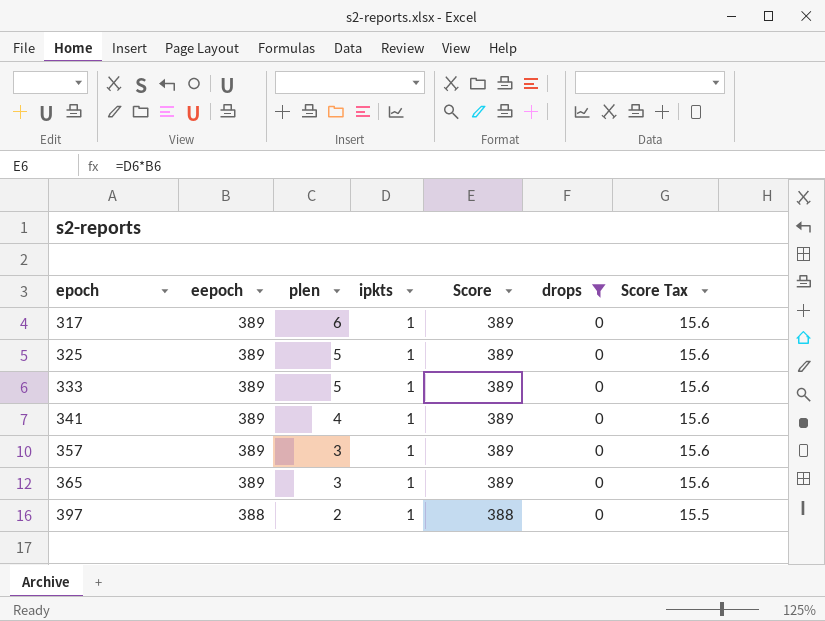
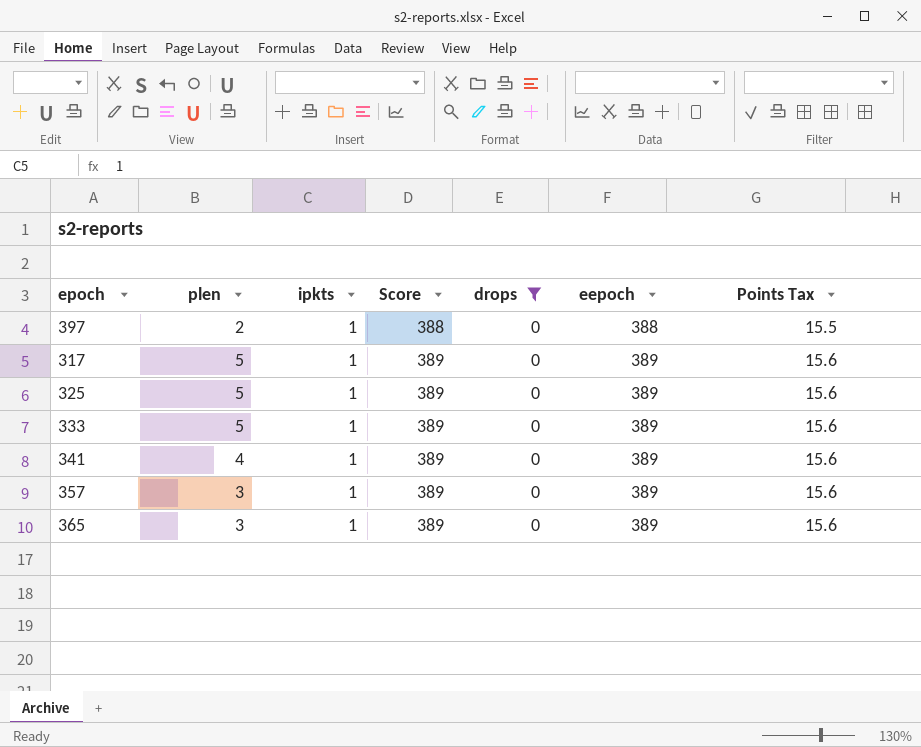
row order: epoch ascending -> Score ascending
column eepoch | position: 2 -> 6
column name: Score Tax -> Points Tax
317 | plen: 6 -> 5

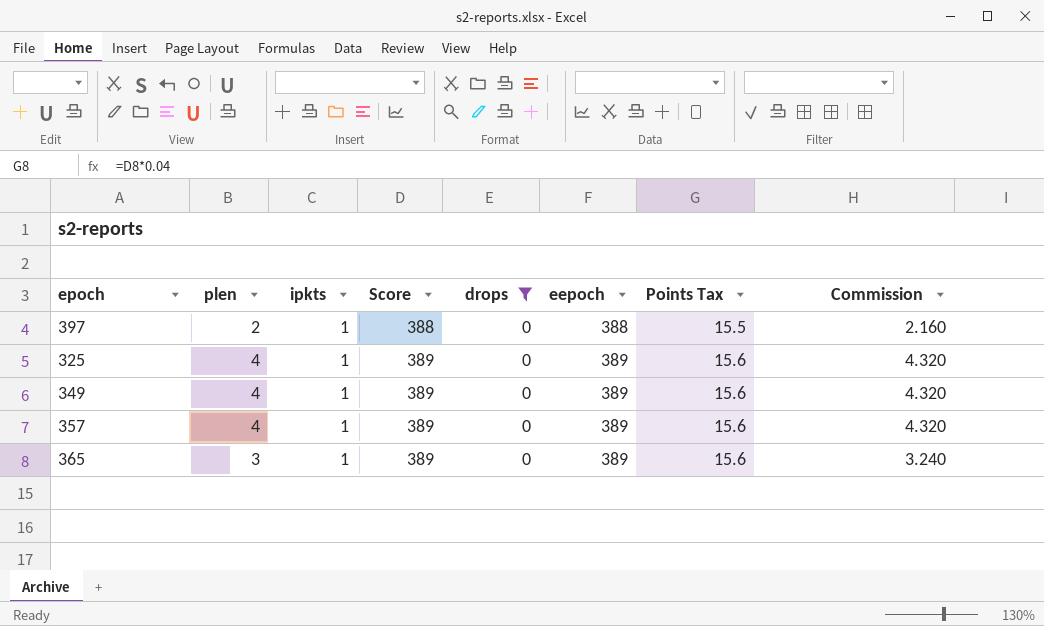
column Commission | formula: none -> [plen] * 1.08
row 317: 5 | 1 | 389 | 0 | 389 | 15.6 -> none
row 333: 5 | 1 | 389 | 0 | 389 | 15.6 -> none
row 341: 4 | 1 | 389 | 0 | 389 | 15.6 -> none
325 | plen: 5 -> 4
row 349: none -> 4 | 1 | 389 | 0 | 389 | 15.6 | 4.320
357 | plen: 3 -> 4

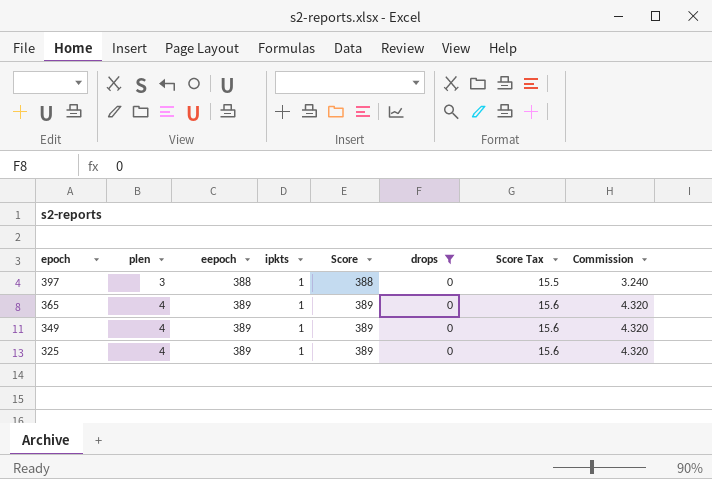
row order: Score ascending -> epoch descending
column eepoch | position: 6 -> 3
column name: Points Tax -> Score Tax
row 357: 4 | 1 | 389 | 0 | 389 | 15.6 | 4.320 -> none
397 | plen: 2 -> 3
397 | Commission: 2.160 -> 3.240
365 | plen: 3 -> 4
365 | Commission: 3.240 -> 4.320

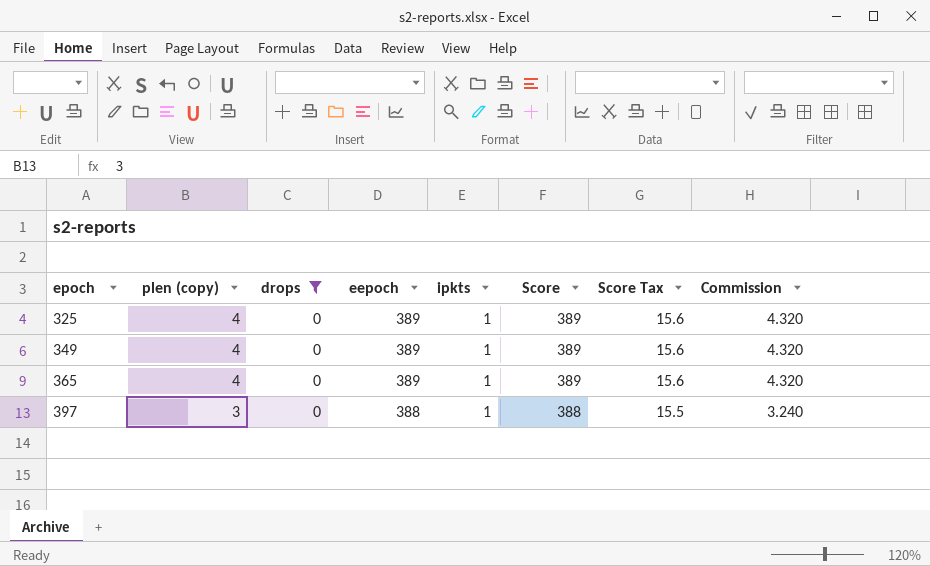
row order: epoch descending -> epoch ascending
column name: plen -> plen (copy)
column drops | position: 6 -> 3

